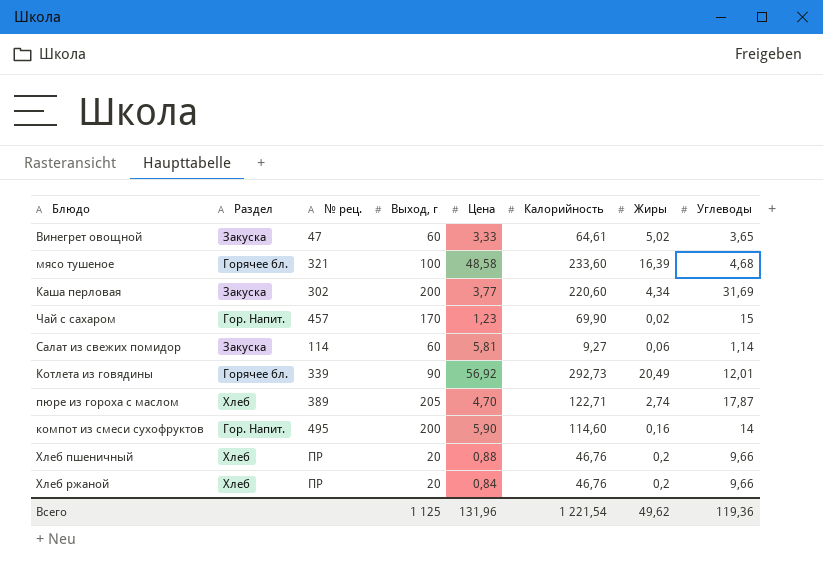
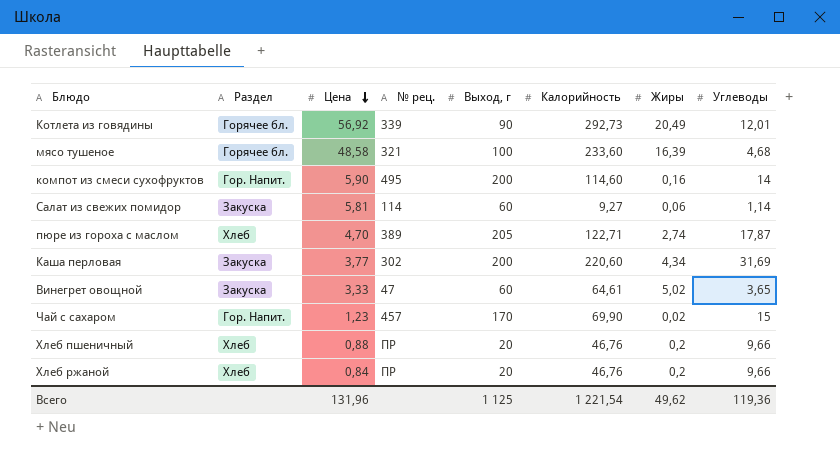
row order: none -> Цена descending
column Цена | position: 5 -> 3

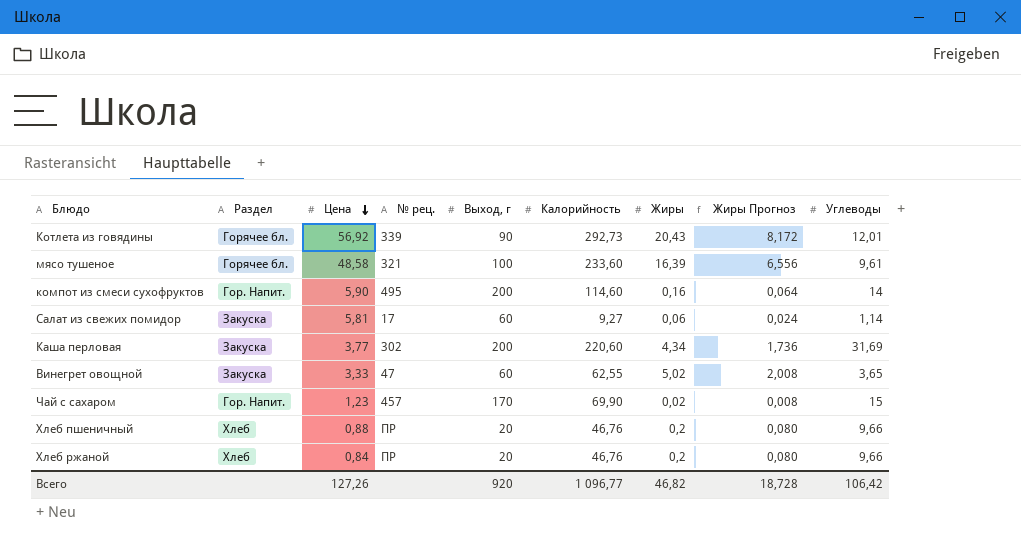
column Жиры Прогноз | formula: none -> [Жиры] * 0,4
row пюре из гороха с маслом: Хлеб | 4,70 | 389 | 205 | 122,71 | 2,74 | 17,87 -> none
Котлета из говядины | Жиры: 20,49 -> 20,43
мясо тушеное | Углеводы: 4,68 -> 9,61
Салат из свежих помидор | № рец.: 114 -> 17
Винегрет овощной | Калорийность: 64,61 -> 62,55
Всего | Цена: 131,96 -> 127,26
Всего | Выход, г: 1 125 -> 920
Всего | Калорийность: 1 221,54 -> 1 096,77
Всего | Жиры: 49,62 -> 46,82
Всего | Углеводы: 119,36 -> 106,42

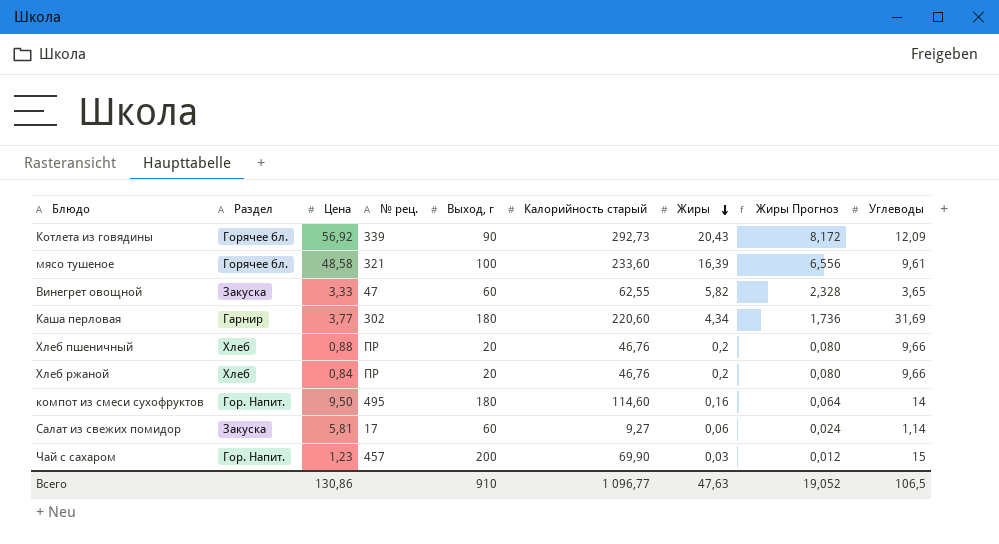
row order: Цена descending -> Жиры descending
column name: Калорийность -> Калорийность старый
Котлета из говядины | Углеводы: 12,01 -> 12,09
Винегрет овощной | Жиры: 5,02 -> 5,82
Винегрет овощной | Жиры Прогноз: 2,008 -> 2,328
Каша перловая | Раздел: Закуска -> Гарнир
Каша перловая | Выход, г: 200 -> 180
компот из смеси сухофруктов | Цена: 5,90 -> 9,50
компот из смеси сухофруктов | Выход, г: 200 -> 180
Чай с сахаром | Выход, г: 170 -> 200
Чай с сахаром | Жиры: 0,02 -> 0,03
Чай с сахаром | Жиры Прогноз: 0,008 -> 0,012
Всего | Цена: 127,26 -> 130,86
Всего | Выход, г: 920 -> 910
Всего | Жиры: 46,82 -> 47,63
Всего | Жиры Прогноз: 18,728 -> 19,052
Всего | Углеводы: 106,42 -> 106,5

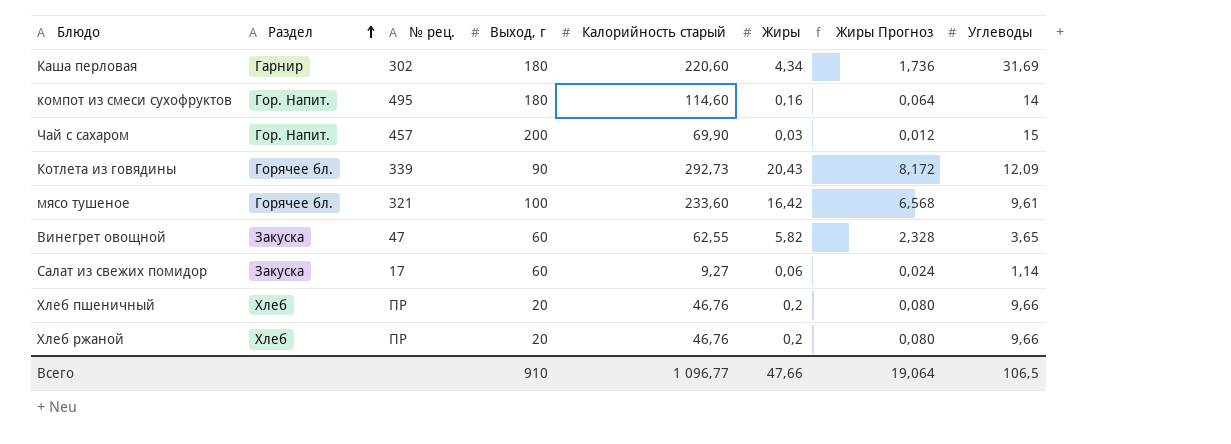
row order: Жиры descending -> Раздел ascending
column Цена | position: 3 -> none
мясо тушеное | Жиры: 16,39 -> 16,42
мясо тушеное | Жиры Прогноз: 6,556 -> 6,568
Всего | Жиры: 47,63 -> 47,66
Всего | Жиры Прогноз: 19,052 -> 19,064

